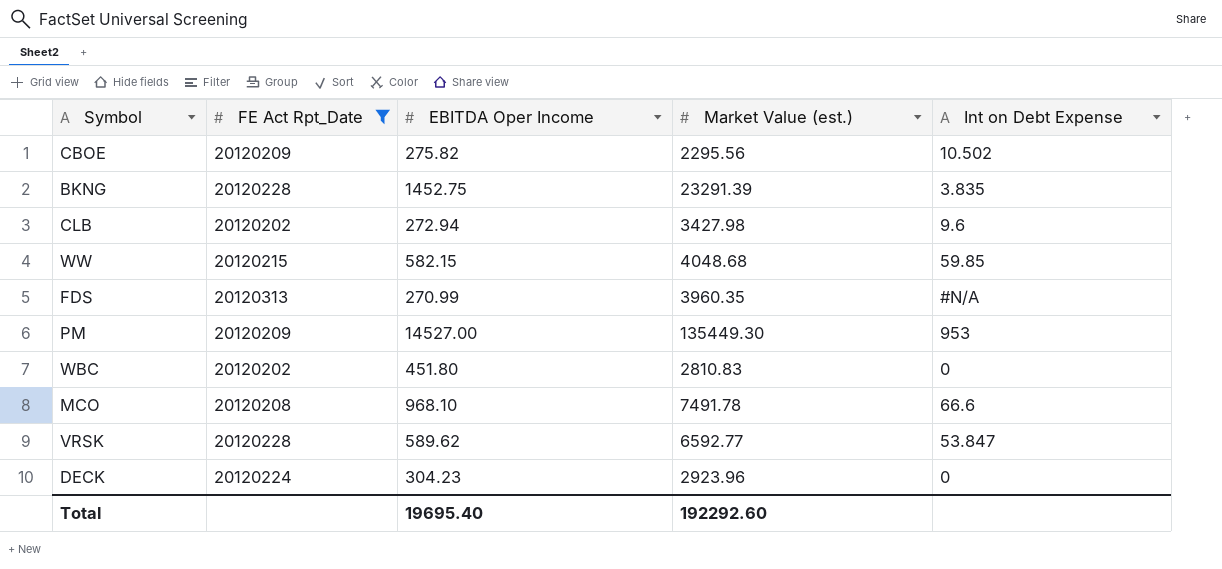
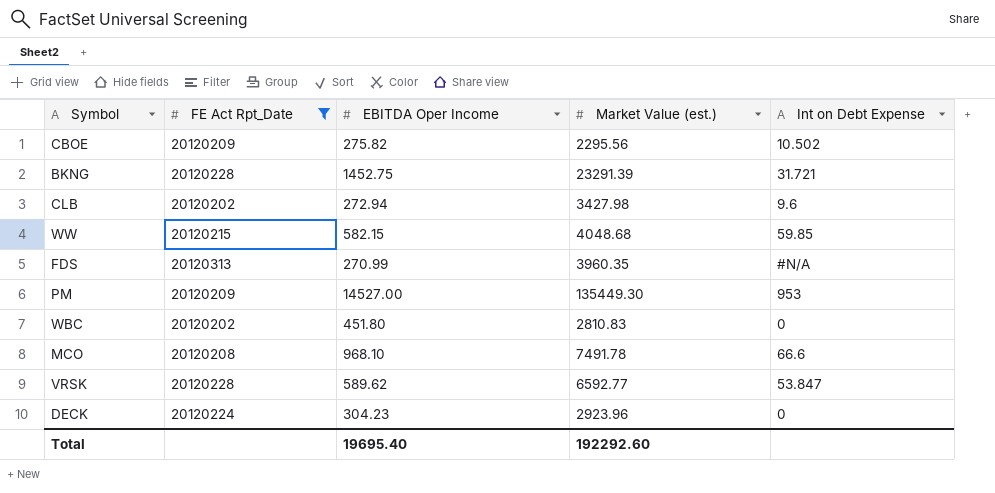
BKNG | Int on Debt Expense: 3.835 -> 31.721

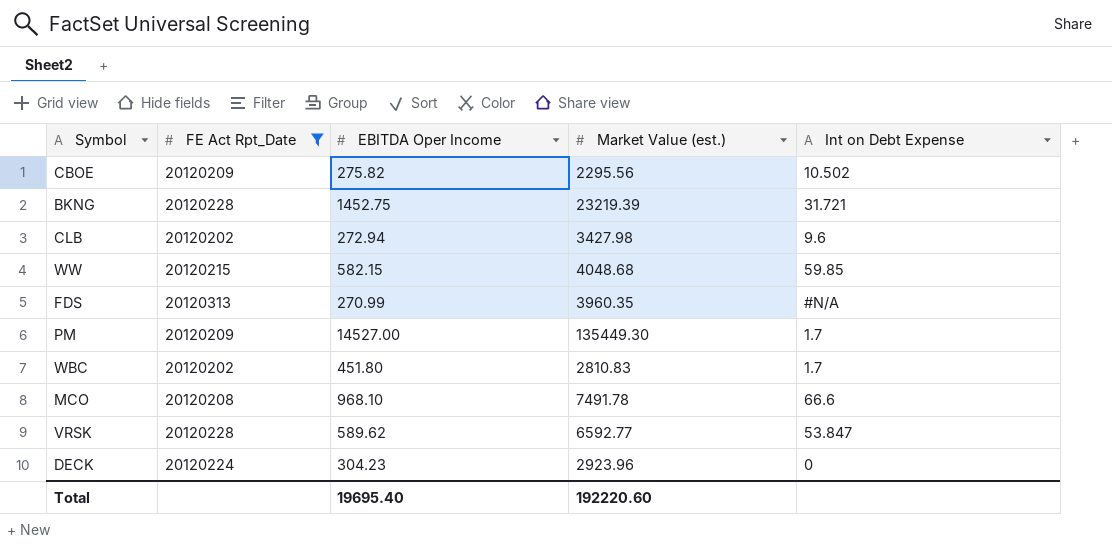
BKNG | Market Value (est.): 23291.39 -> 23219.39
PM | Int on Debt Expense: 953 -> 1.7
WBC | Int on Debt Expense: 0 -> 1.7
Total | Market Value (est.): 192292.60 -> 192220.60

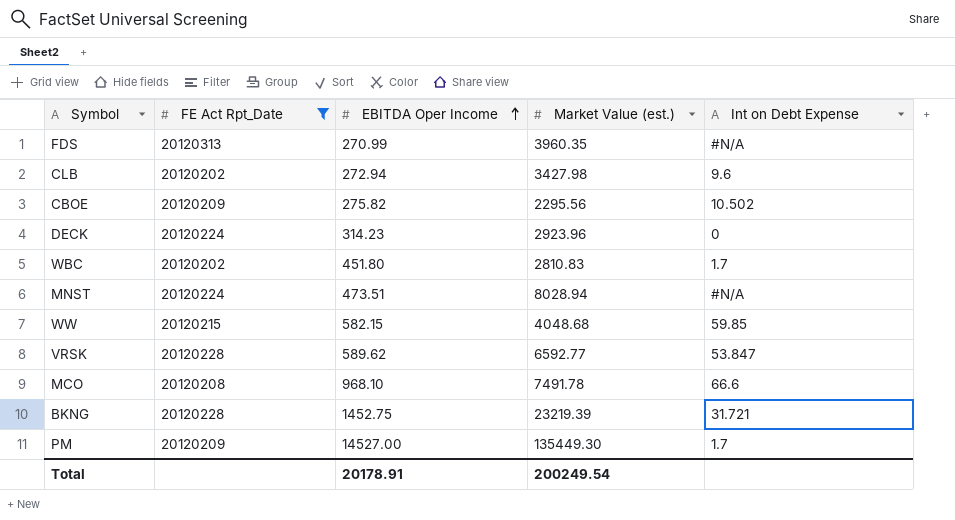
row order: none -> EBITDA Oper Income ascending
DECK | EBITDA Oper Income: 304.23 -> 314.23
row MNST: none -> 20120224 | 473.51 | 8028.94 | #N/A
Total | EBITDA Oper Income: 19695.40 -> 20178.91
Total | Market Value (est.): 192220.60 -> 200249.54

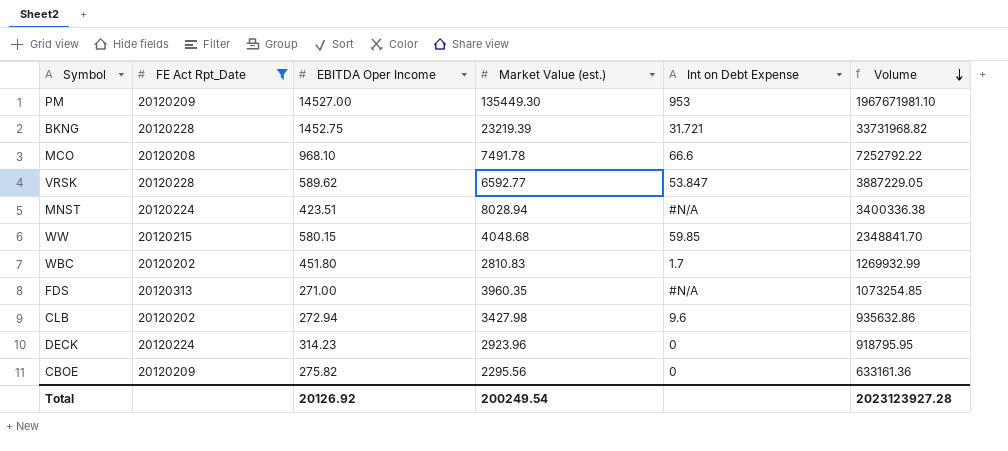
row order: EBITDA Oper Income ascending -> Volume descending
column Volume | formula: none -> [EBITDA Oper Income] * [Market Value (est.)]
PM | Int on Debt Expense: 1.7 -> 953
MNST | EBITDA Oper Income: 473.51 -> 423.51
WW | EBITDA Oper Income: 582.15 -> 580.15
FDS | EBITDA Oper Income: 270.99 -> 271.00
CBOE | Int on Debt Expense: 10.502 -> 0
Total | EBITDA Oper Income: 20178.91 -> 20126.92

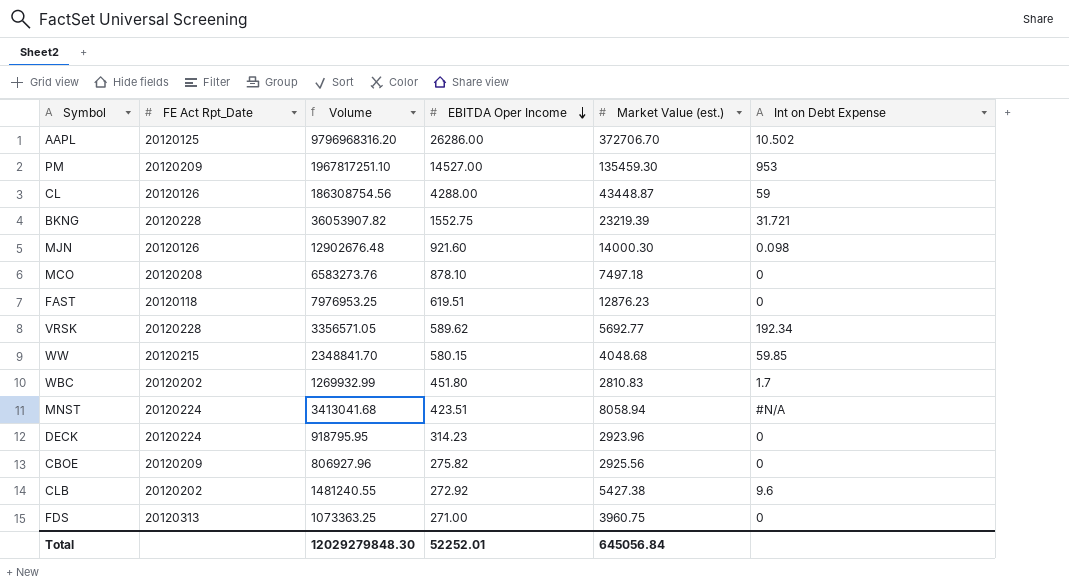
filter: FE Act Rpt_Date >= 20120202 -> none
row order: Volume descending -> EBITDA Oper Income descending
column Volume | position: 6 -> 3
PM | Volume: 1967671981.10 -> 1967817251.10
PM | Market Value (est.): 135449.30 -> 135459.30
BKNG | Volume: 33731968.82 -> 36053907.82
BKNG | EBITDA Oper Income: 1452.75 -> 1552.75
MCO | Volume: 7252792.22 -> 6583273.76
MCO | EBITDA Oper Income: 968.10 -> 878.10
MCO | Market Value (est.): 7491.78 -> 7497.18
MCO | Int on Debt Expense: 66.6 -> 0
VRSK | Volume: 3887229.05 -> 3356571.05
VRSK | Market Value (est.): 6592.77 -> 5692.77
VRSK | Int on Debt Expense: 53.847 -> 192.34
MNST | Volume: 3400336.38 -> 3413041.68
MNST | Market Value (est.): 8028.94 -> 8058.94
CBOE | Volume: 633161.36 -> 806927.96
CBOE | Market Value (est.): 2295.56 -> 2925.56
CLB | Volume: 935632.86 -> 1481240.55
CLB | EBITDA Oper Income: 272.94 -> 272.92
CLB | Market Value (est.): 3427.98 -> 5427.38
FDS | Volume: 1073254.85 -> 1073363.25
FDS | Market Value (est.): 3960.35 -> 3960.75
FDS | Int on Debt Expense: #N/A -> 0
Total | Volume: 2023123927.28 -> 12029279848.30
Total | EBITDA Oper Income: 20126.92 -> 52252.01
Total | Market Value (est.): 200249.54 -> 645056.84

